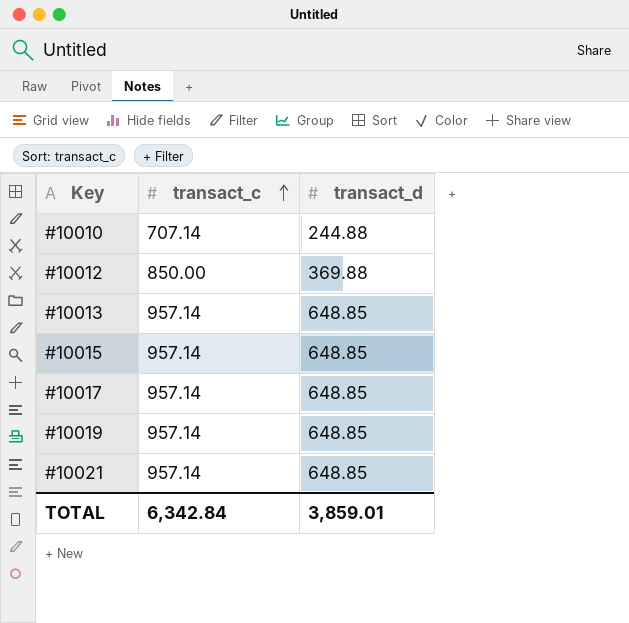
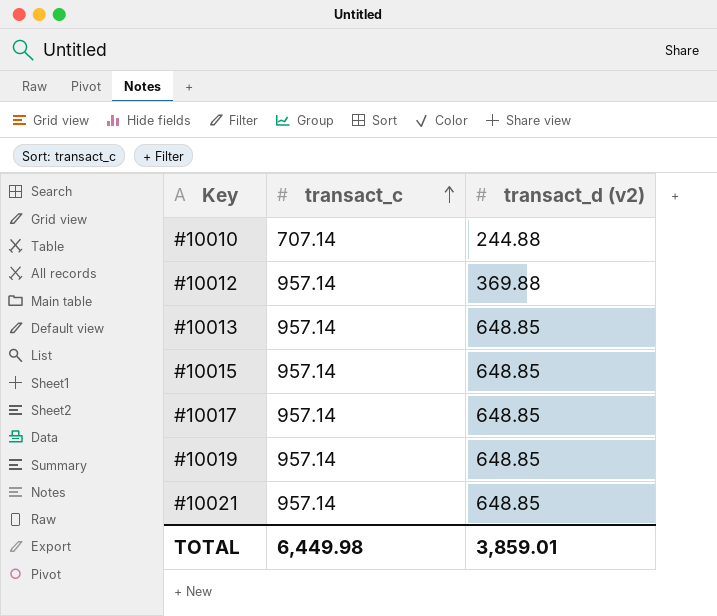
column name: transact_d -> transact_d (v2)
#10012 | transact_c: 850.00 -> 957.14
TOTAL | transact_c: 6,342.84 -> 6,449.98

